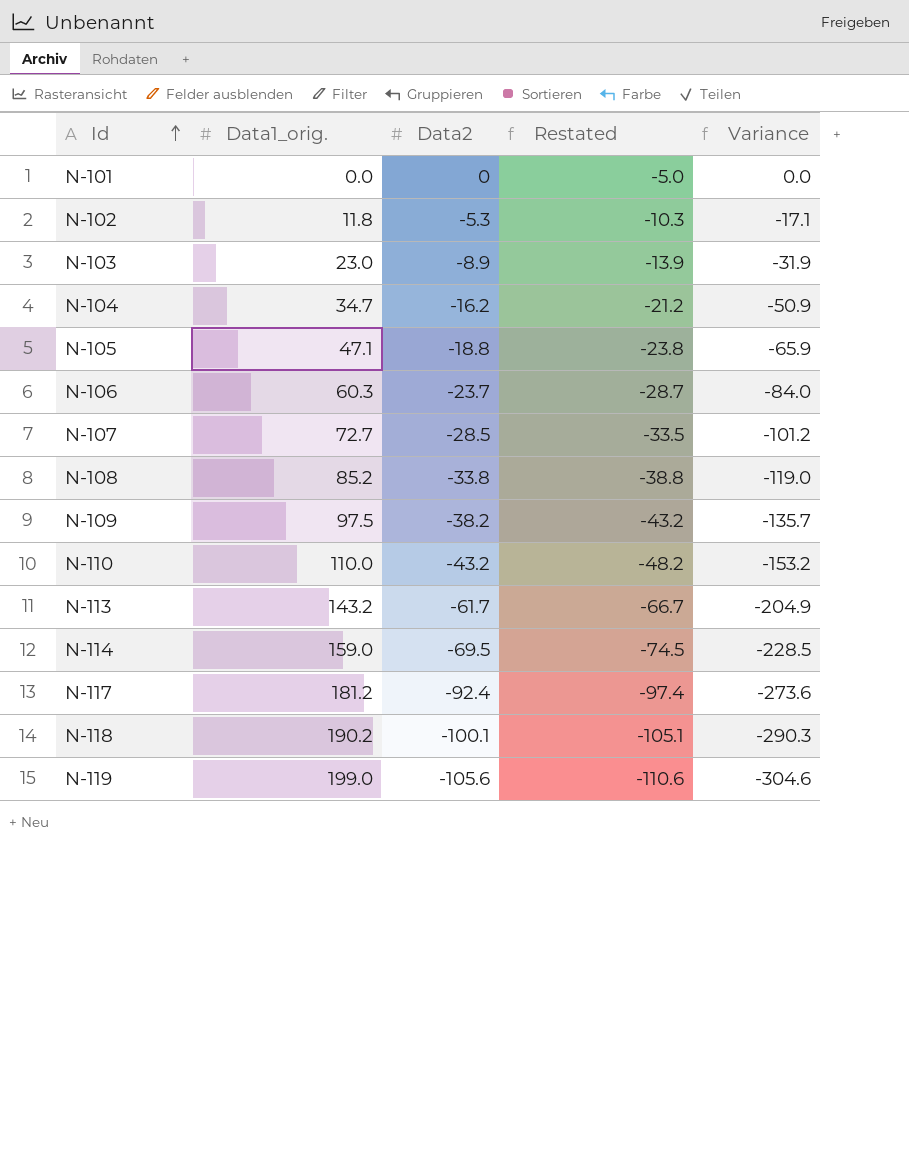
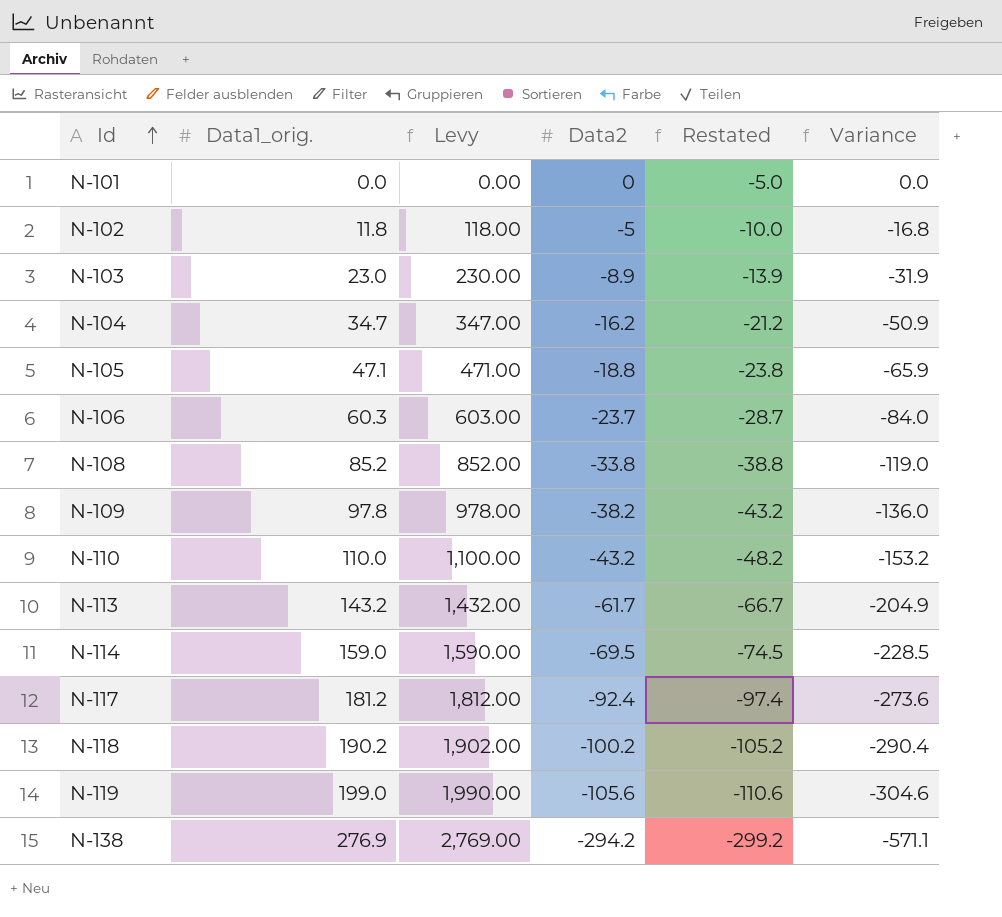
column Levy | formula: none -> [Data1_orig.] * 10
row N-107: 72.7 | -28.5 | -33.5 | -101.2 -> none
N-102 | Data2: -5.3 -> -5
N-102 | Restated: -10.3 -> -10.0
N-102 | Variance: -17.1 -> -16.8
N-109 | Data1_orig.: 97.5 -> 97.8
N-109 | Variance: -135.7 -> -136.0
N-118 | Data2: -100.1 -> -100.2
N-118 | Restated: -105.1 -> -105.2
N-118 | Variance: -290.3 -> -290.4
row N-138: none -> 276.9 | 2,769.00 | -294.2 | -299.2 | -571.1

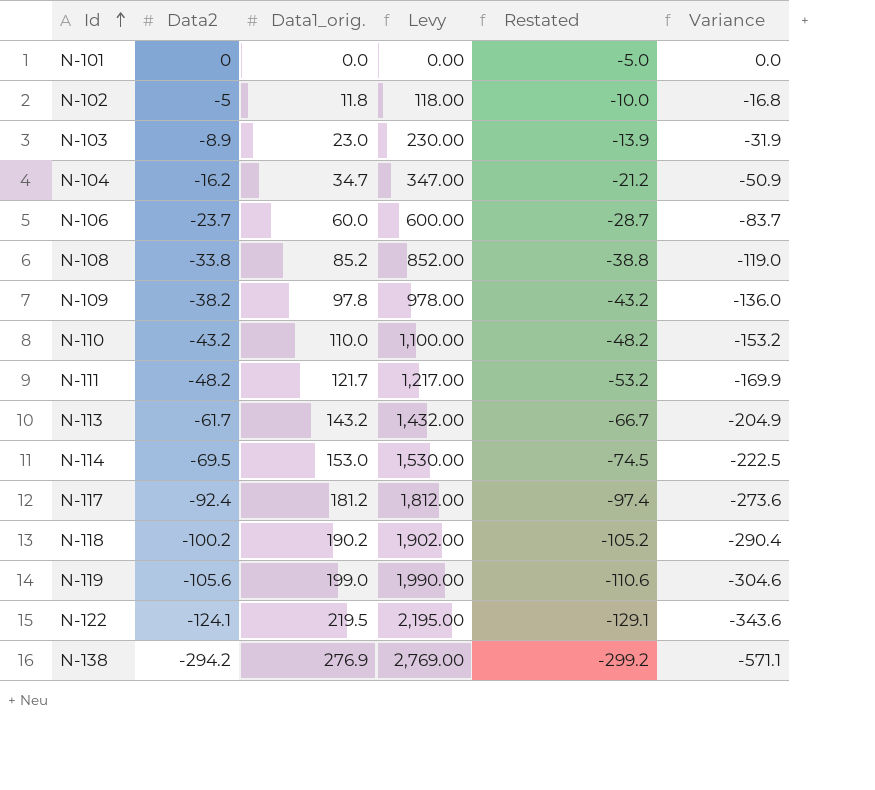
column Data2 | position: 4 -> 2
row N-105: 47.1 | 471.00 | -18.8 | -23.8 | -65.9 -> none
N-106 | Data1_orig.: 60.3 -> 60.0
N-106 | Levy: 603.00 -> 600.00
N-106 | Variance: -84.0 -> -83.7
row N-111: none -> -48.2 | 121.7 | 1,217.00 | -53.2 | -169.9
N-114 | Data1_orig.: 159.0 -> 153.0
N-114 | Levy: 1,590.00 -> 1,530.00
N-114 | Variance: -228.5 -> -222.5
row N-122: none -> -124.1 | 219.5 | 2,195.00 | -129.1 | -343.6

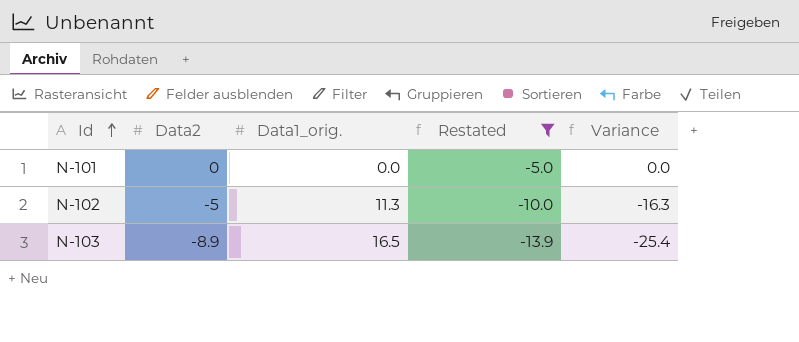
filter: none -> Restated >= -13.9
column Levy | formula: [Data1_orig.] * 10 -> none
N-102 | Data1_orig.: 11.8 -> 11.3
N-102 | Variance: -16.8 -> -16.3
N-103 | Data1_orig.: 23.0 -> 16.5
N-103 | Variance: -31.9 -> -25.4

